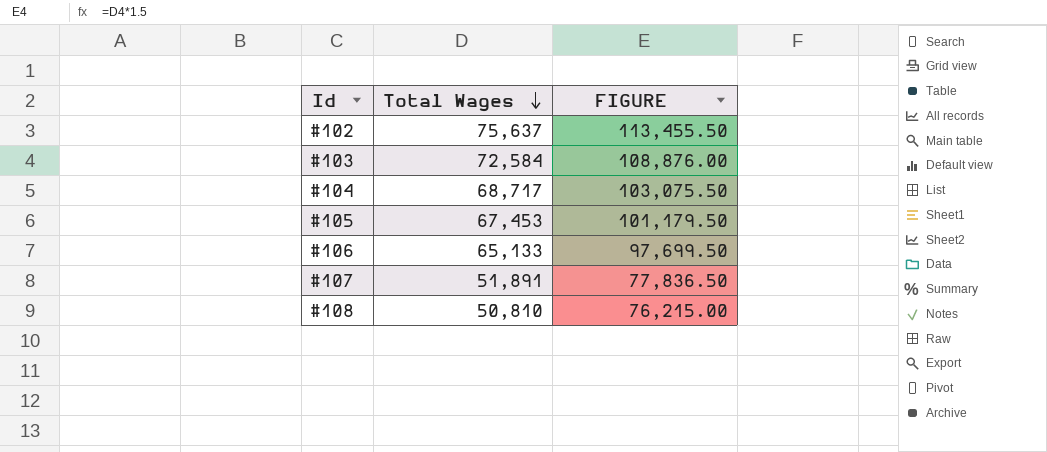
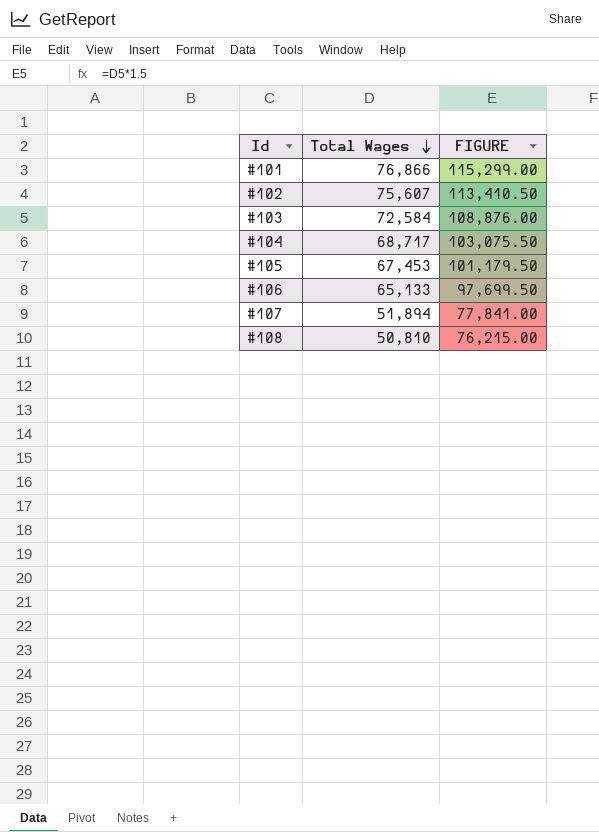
row #101: none -> 76,866 | 115,299.00
#102 | Total Wages: 75,637 -> 75,607
#102 | FIGURE: 113,455.50 -> 113,410.50
#107 | Total Wages: 51,891 -> 51,894
#107 | FIGURE: 77,836.50 -> 77,841.00

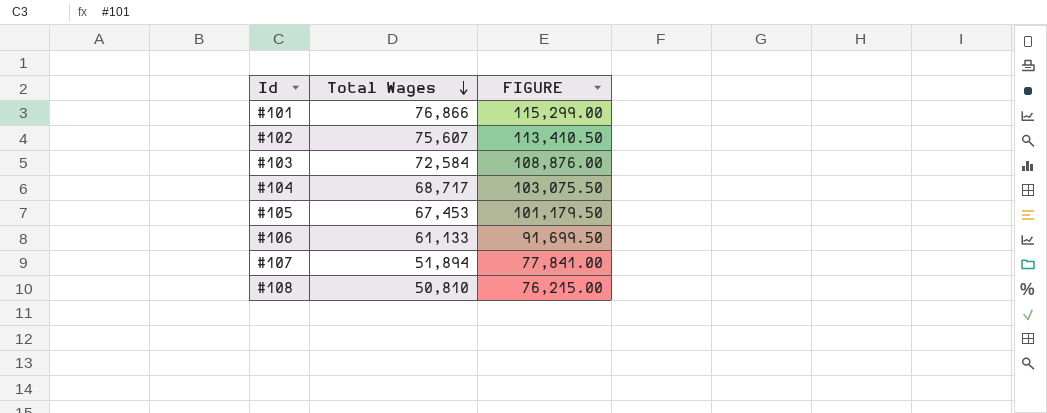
#106 | Total Wages: 65,133 -> 61,133
#106 | FIGURE: 97,699.50 -> 91,699.50

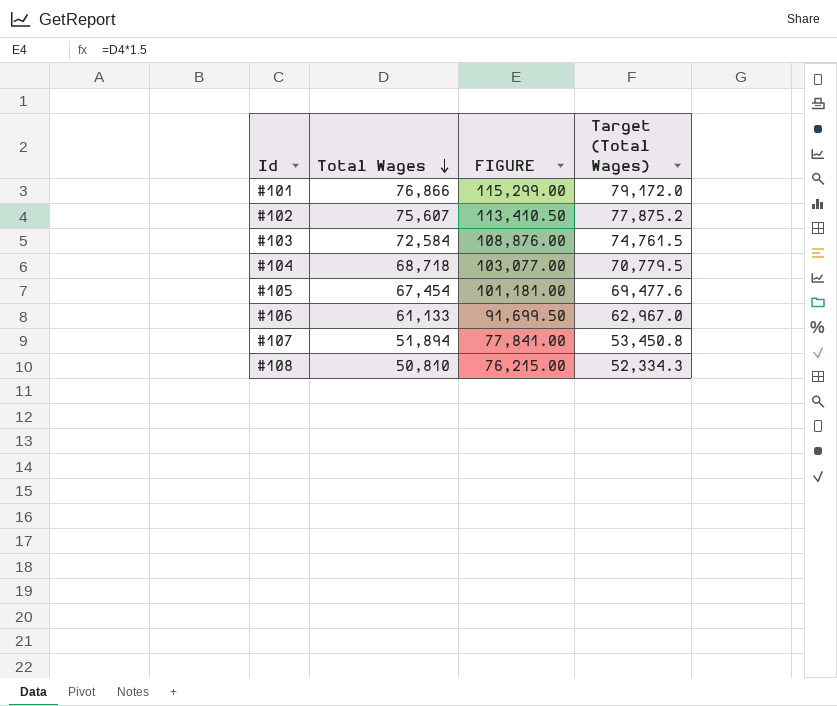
column Target (Total Wages) | formula: none -> [Total Wages] * 1.03
#104 | Total Wages: 68,717 -> 68,718
#104 | FIGURE: 103,075.50 -> 103,077.00
#105 | Total Wages: 67,453 -> 67,454
#105 | FIGURE: 101,179.50 -> 101,181.00

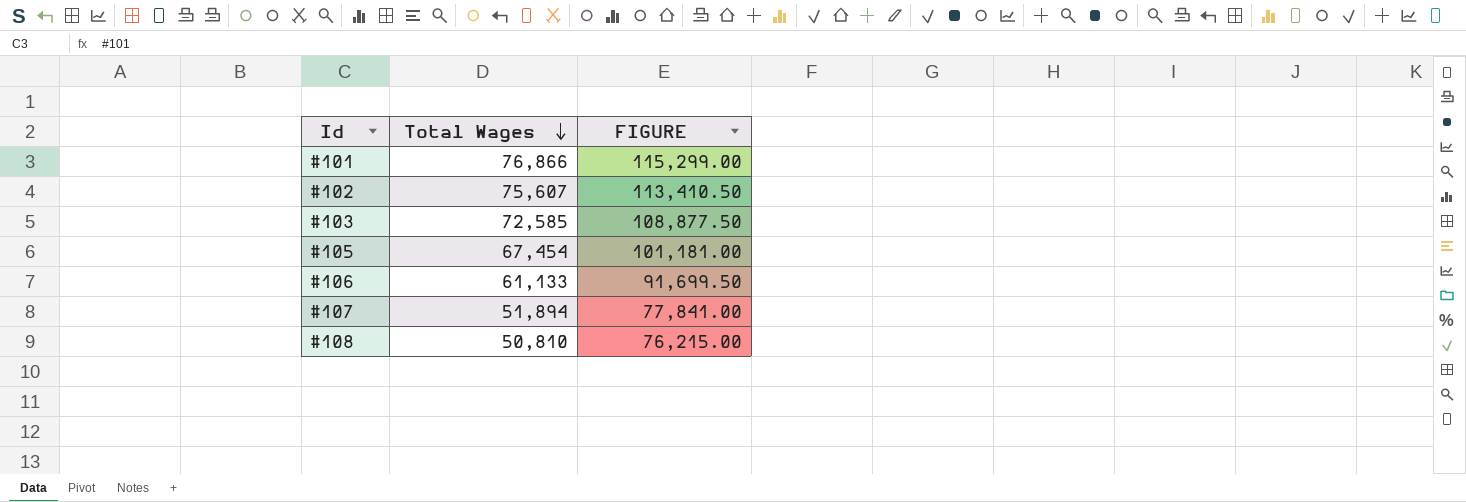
column Target (Total Wages) | formula: [Total Wages] * 1.03 -> none
row #104: 68,718 | 103,077.00 | 70,779.5 -> none
#103 | Total Wages: 72,584 -> 72,585
#103 | FIGURE: 108,876.00 -> 108,877.50

